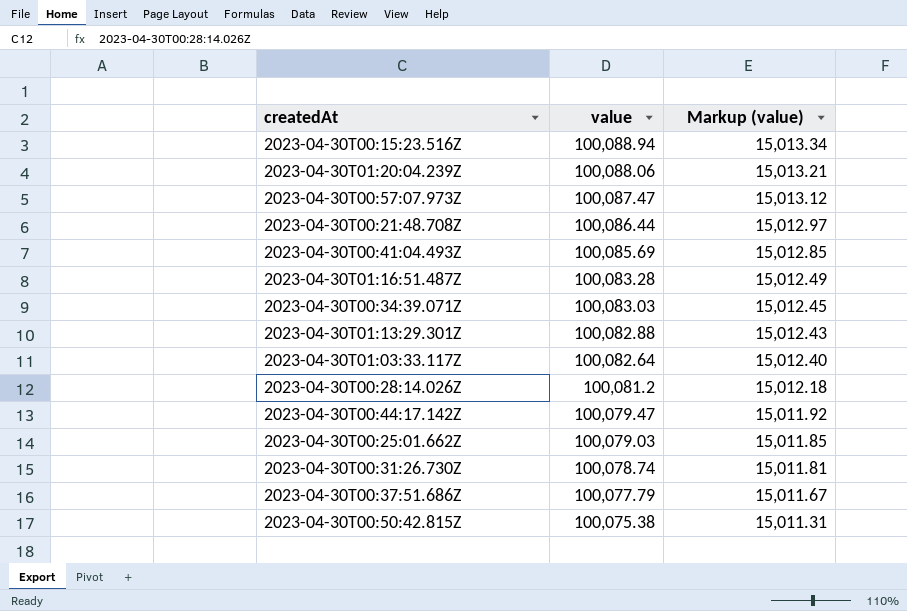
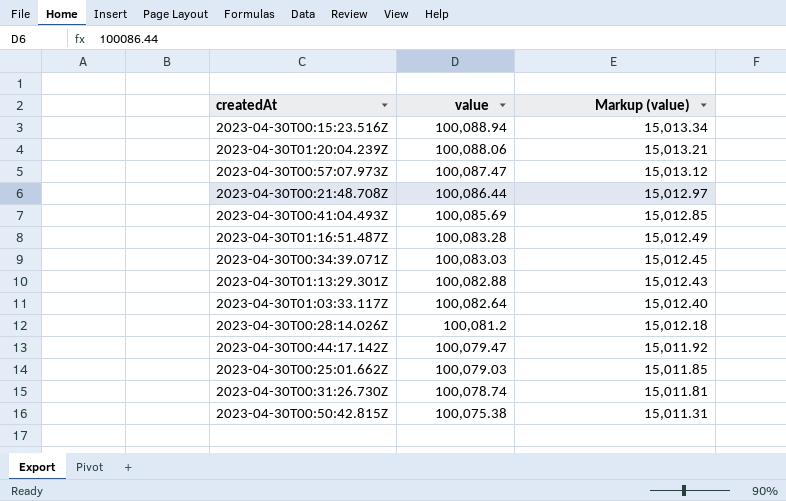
row 2023-04-30T00:37:51.686Z: 100,077.79 | 15,011.67 -> none

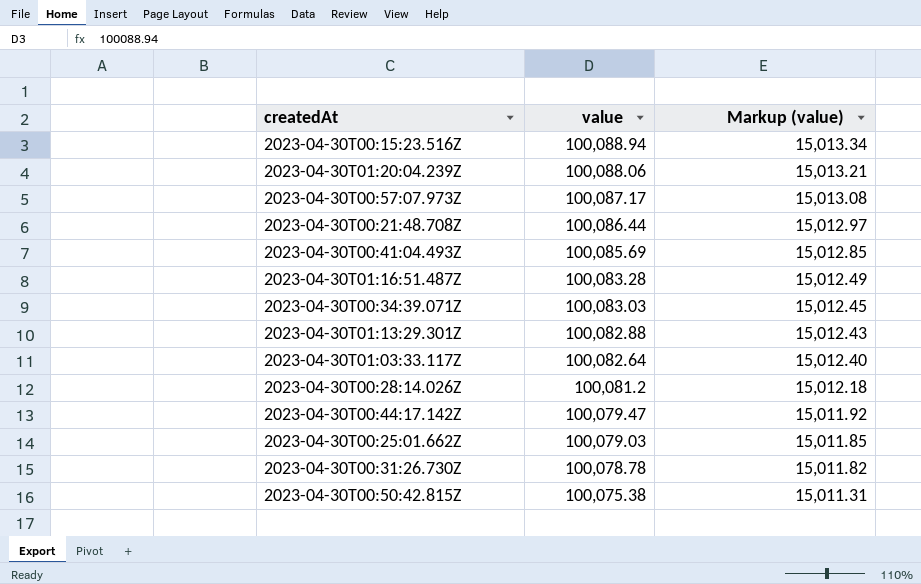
2023-04-30T00:57:07.973Z | value: 100,087.47 -> 100,087.17
2023-04-30T00:57:07.973Z | Markup (value): 15,013.12 -> 15,013.08
2023-04-30T00:31:26.730Z | value: 100,078.74 -> 100,078.78
2023-04-30T00:31:26.730Z | Markup (value): 15,011.81 -> 15,011.82

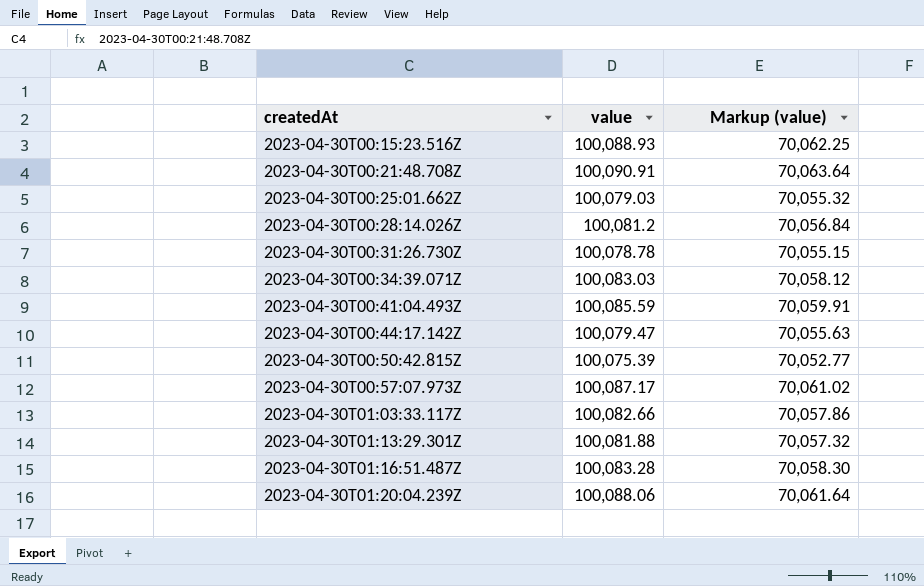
row order: value descending -> createdAt ascending
column Markup (value) | formula: [value] * 0.15 -> [value] * 0.7
2023-04-30T00:15:23.516Z | value: 100,088.94 -> 100,088.93
2023-04-30T00:21:48.708Z | value: 100,086.44 -> 100,090.91
2023-04-30T00:41:04.493Z | value: 100,085.69 -> 100,085.59
2023-04-30T00:50:42.815Z | value: 100,075.38 -> 100,075.39
2023-04-30T01:03:33.117Z | value: 100,082.64 -> 100,082.66
2023-04-30T01:13:29.301Z | value: 100,082.88 -> 100,081.88

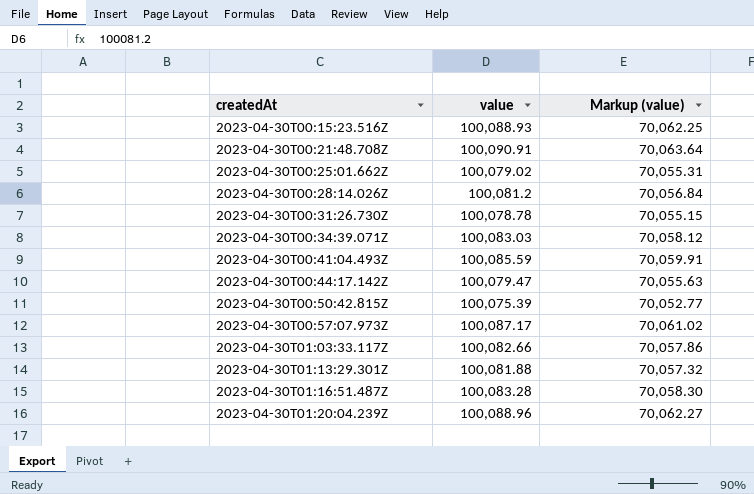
2023-04-30T00:25:01.662Z | value: 100,079.03 -> 100,079.02
2023-04-30T00:25:01.662Z | Markup (value): 70,055.32 -> 70,055.31
2023-04-30T01:20:04.239Z | value: 100,088.06 -> 100,088.96
2023-04-30T01:20:04.239Z | Markup (value): 70,061.64 -> 70,062.27

